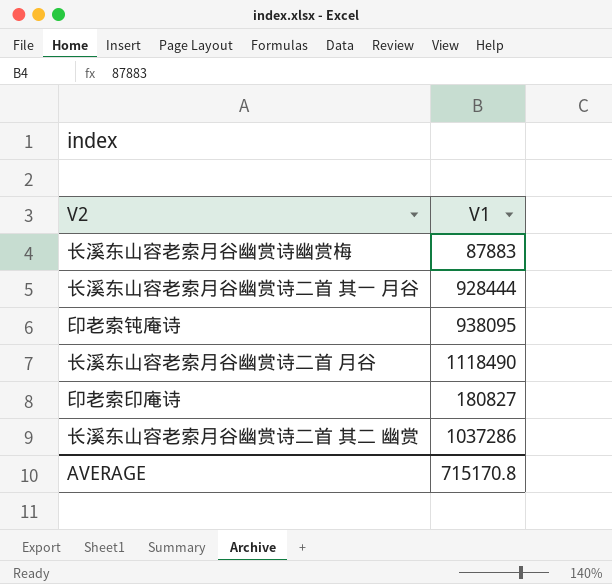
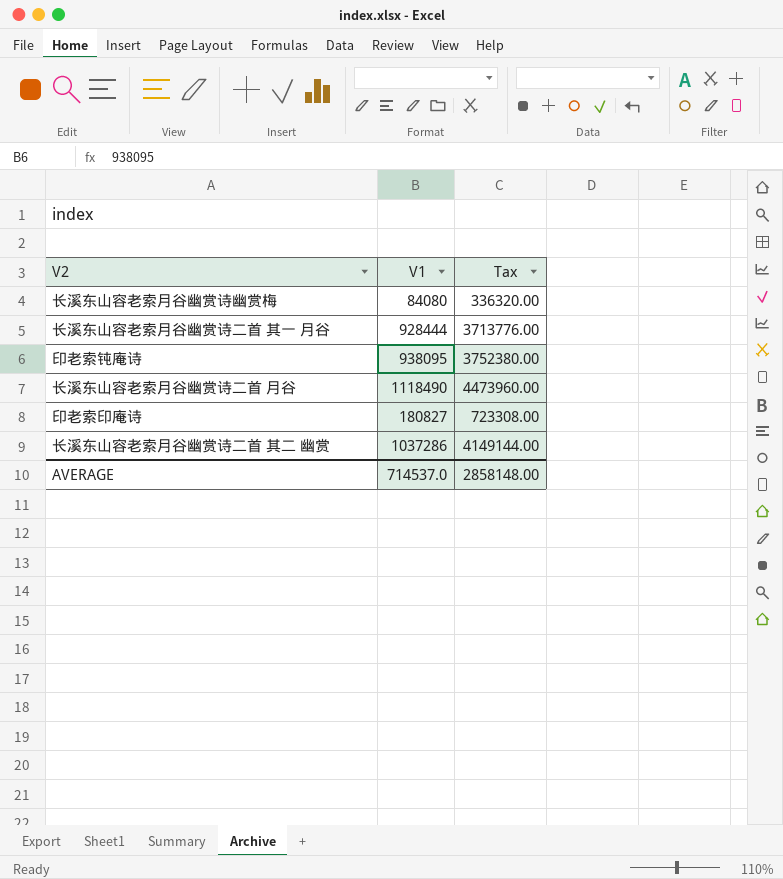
column Tax | formula: none -> [V1] * 4
长溪东山容老索月谷幽赏诗幽赏梅 | V1: 87883 -> 84080
AVERAGE | V1: 715170.8 -> 714537.0

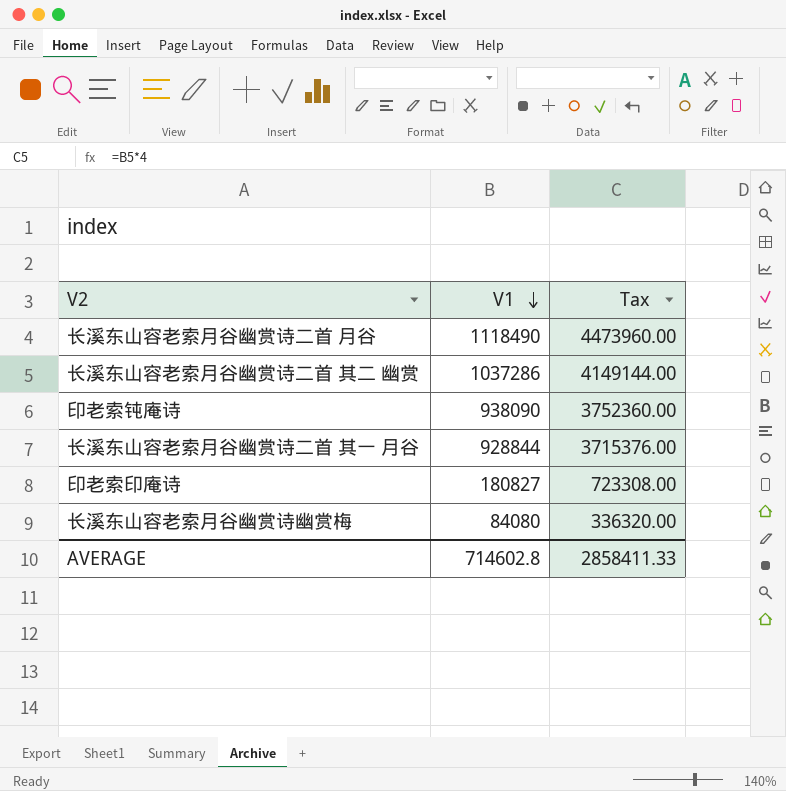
row order: none -> V1 descending
印老索钝庵诗 | V1: 938095 -> 938090
印老索钝庵诗 | Tax: 3752380.00 -> 3752360.00
长溪东山容老索月谷幽赏诗二首 其一 月谷 | V1: 928444 -> 928844
长溪东山容老索月谷幽赏诗二首 其一 月谷 | Tax: 3713776.00 -> 3715376.00
AVERAGE | V1: 714537.0 -> 714602.8
AVERAGE | Tax: 2858148.00 -> 2858411.33

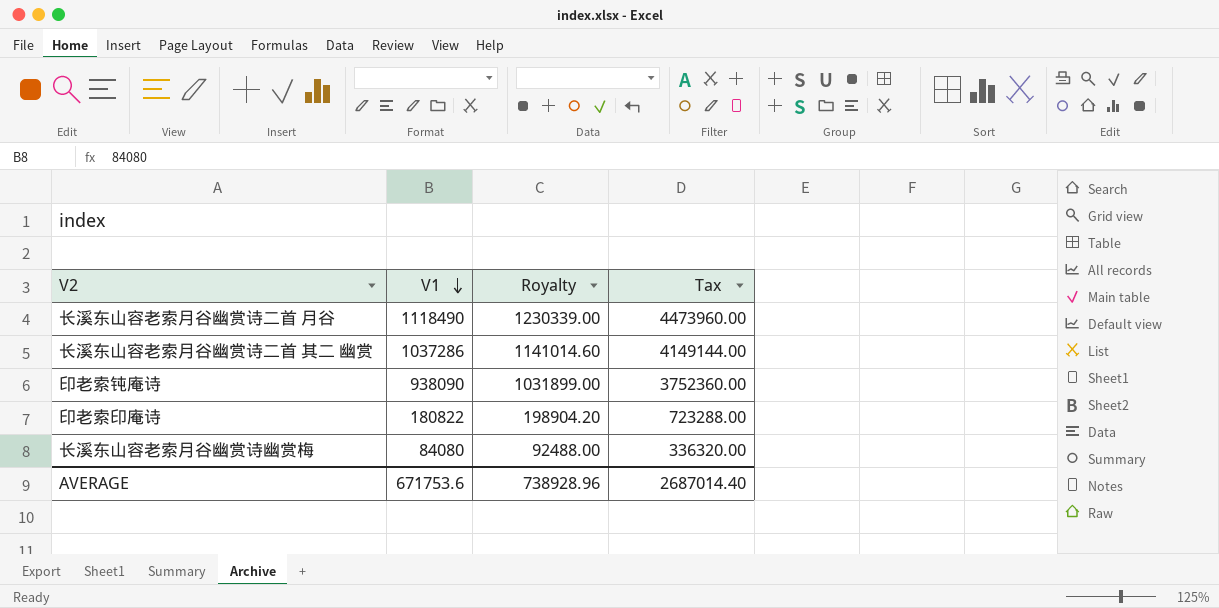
column Royalty | formula: none -> [V1] * 1.1
row 长溪东山容老索月谷幽赏诗二首 其一 月谷: 928844 | 3715376.00 -> none
印老索印庵诗 | V1: 180827 -> 180822
印老索印庵诗 | Tax: 723308.00 -> 723288.00
AVERAGE | V1: 714602.8 -> 671753.6
AVERAGE | Tax: 2858411.33 -> 2687014.40

